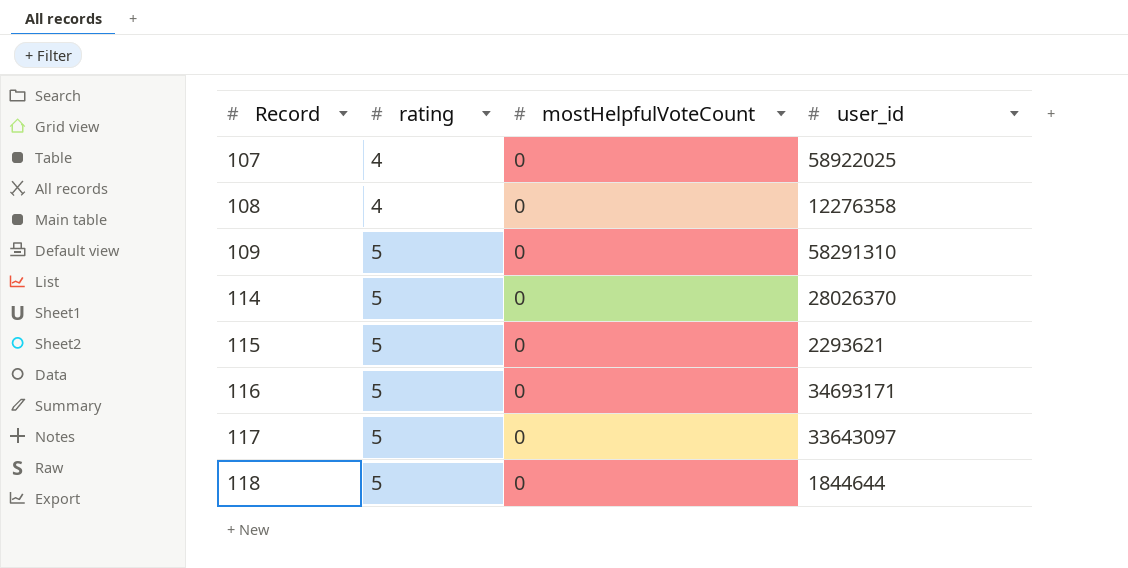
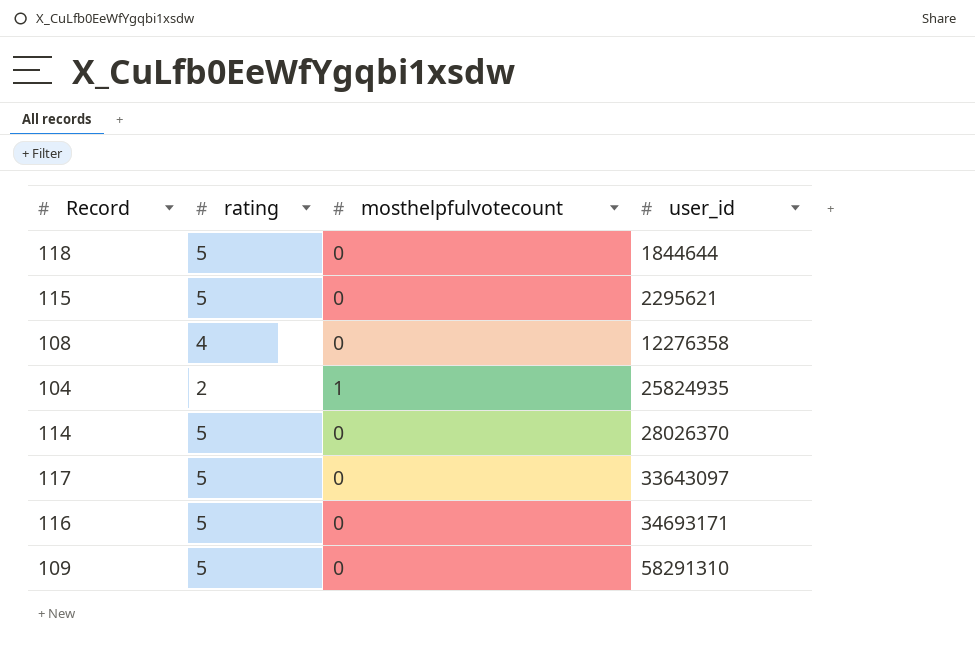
row order: Record ascending -> user_id ascending
column name: mostHelpfulVoteCount -> mosthelpfulvotecount
row 107: 4 | 0 | 58922025 -> none
115 | user_id: 2293621 -> 2295621
row 104: none -> 2 | 1 | 25824935

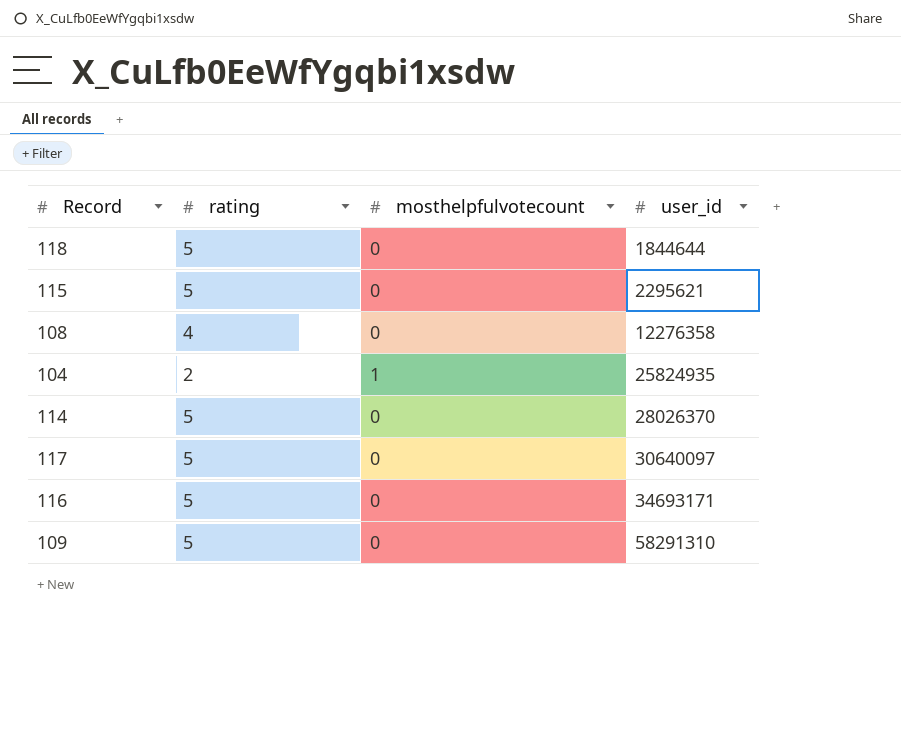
117 | user_id: 33643097 -> 30640097

